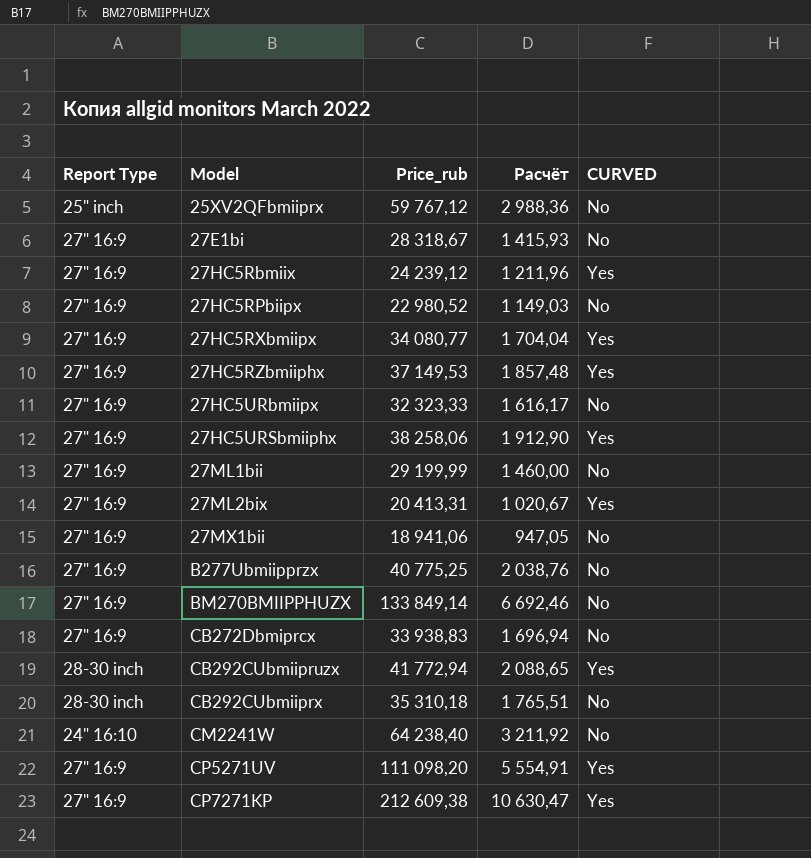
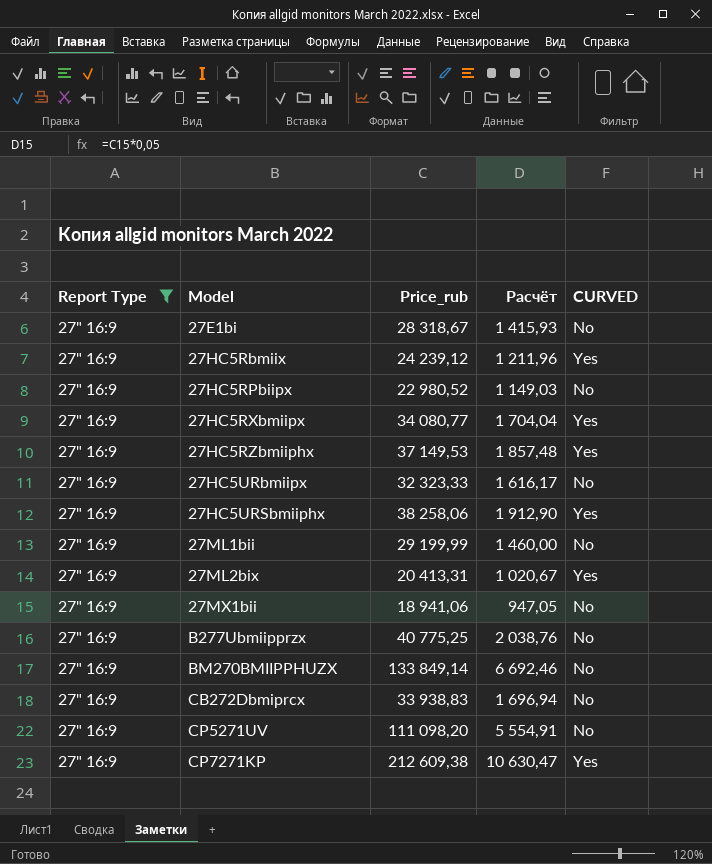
filter: none -> Report Type = 27" 16:9
CP5271UV | CURVED: Yes -> No

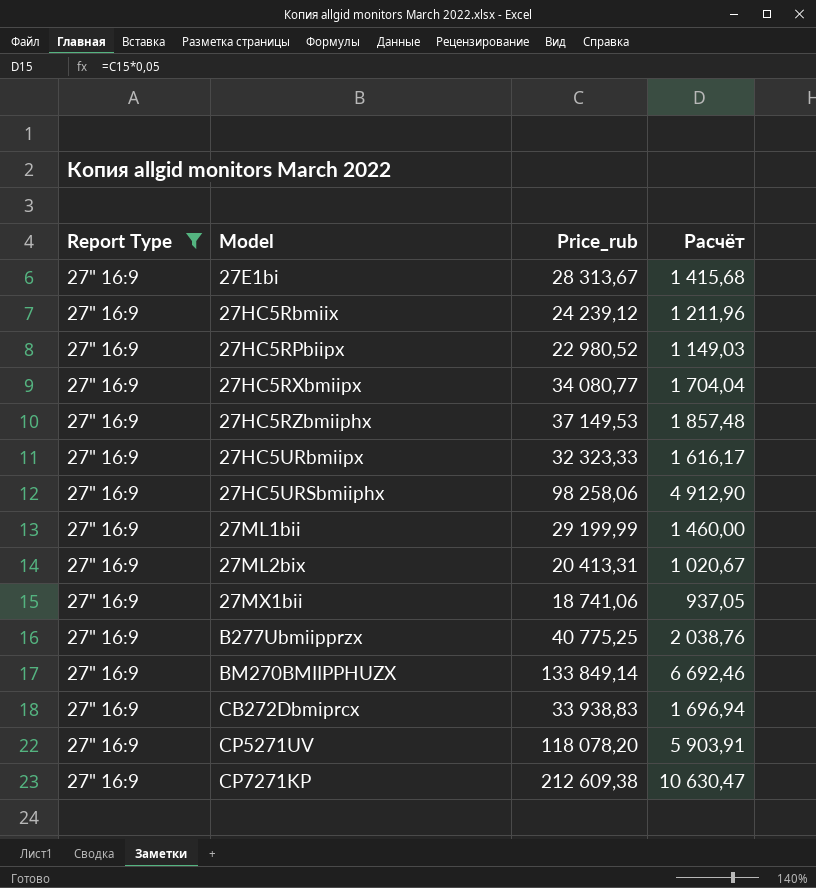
column CURVED | position: 5 -> none
27E1bi | Price_rub: 28 318,67 -> 28 313,67
27E1bi | Расчёт: 1 415,93 -> 1 415,68
27HC5URSbmiiphx | Price_rub: 38 258,06 -> 98 258,06
27HC5URSbmiiphx | Расчёт: 1 912,90 -> 4 912,90
27MX1bii | Price_rub: 18 941,06 -> 18 741,06
27MX1bii | Расчёт: 947,05 -> 937,05
CP5271UV | Price_rub: 111 098,20 -> 118 078,20
CP5271UV | Расчёт: 5 554,91 -> 5 903,91

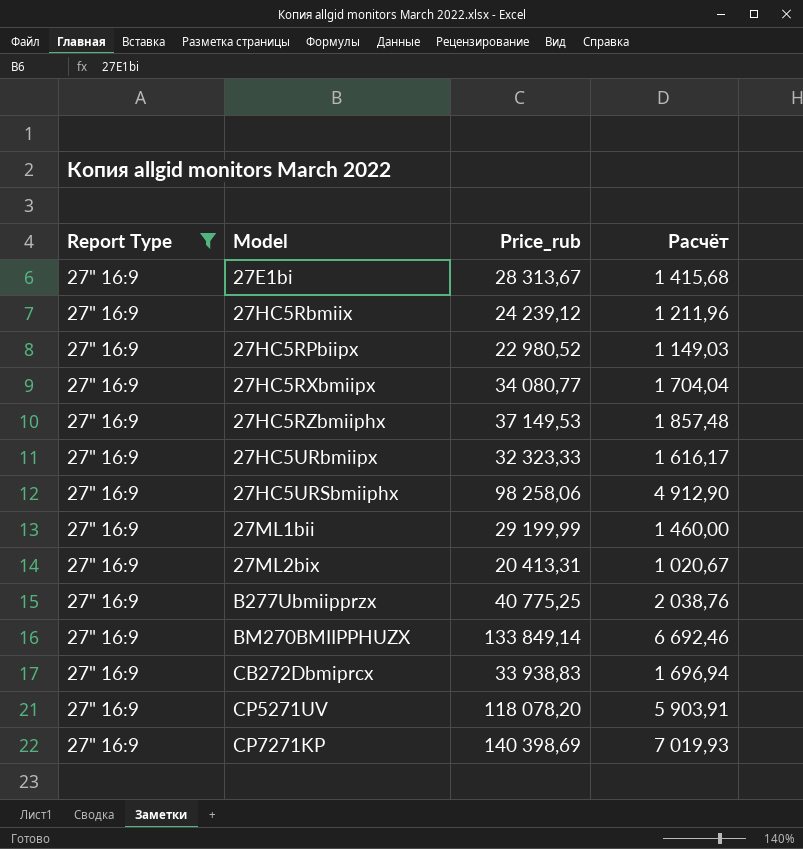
row 27MX1bii: 27" 16:9 | 18 741,06 | 937,05 -> none
CP7271KP | Price_rub: 212 609,38 -> 140 398,69
CP7271KP | Расчёт: 10 630,47 -> 7 019,93

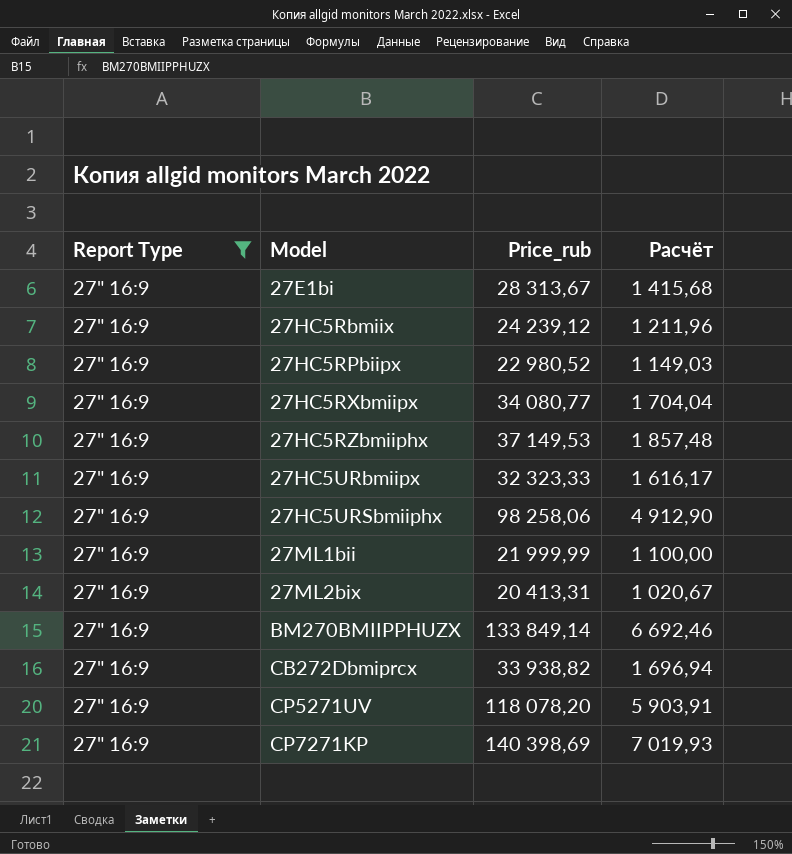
row B277Ubmiipprzx: 27" 16:9 | 40 775,25 | 2 038,76 -> none
27ML1bii | Price_rub: 29 199,99 -> 21 999,99
27ML1bii | Расчёт: 1 460,00 -> 1 100,00
CB272Dbmiprcx | Price_rub: 33 938,83 -> 33 938,82

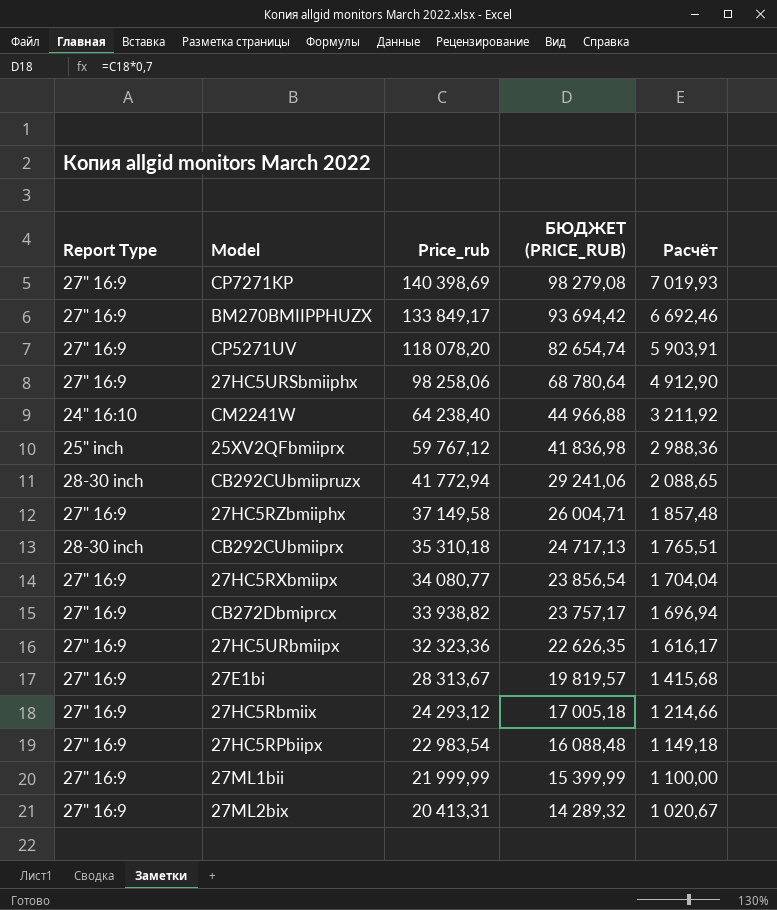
filter: Report Type = 27" 16:9 -> none
row order: Model ascending -> Price_rub descending
column БЮДЖЕТ (PRICE_RUB) | formula: none -> [Price_rub] * 0,7
BM270BMIIPPHUZX | Price_rub: 133 849,14 -> 133 849,17
27HC5RZbmiiphx | Price_rub: 37 149,53 -> 37 149,58
27HC5URbmiipx | Price_rub: 32 323,33 -> 32 323,36
27HC5Rbmiix | Price_rub: 24 239,12 -> 24 293,12
27HC5Rbmiix | Расчёт: 1 211,96 -> 1 214,66
27HC5RPbiipx | Price_rub: 22 980,52 -> 22 983,54
27HC5RPbiipx | Расчёт: 1 149,03 -> 1 149,18

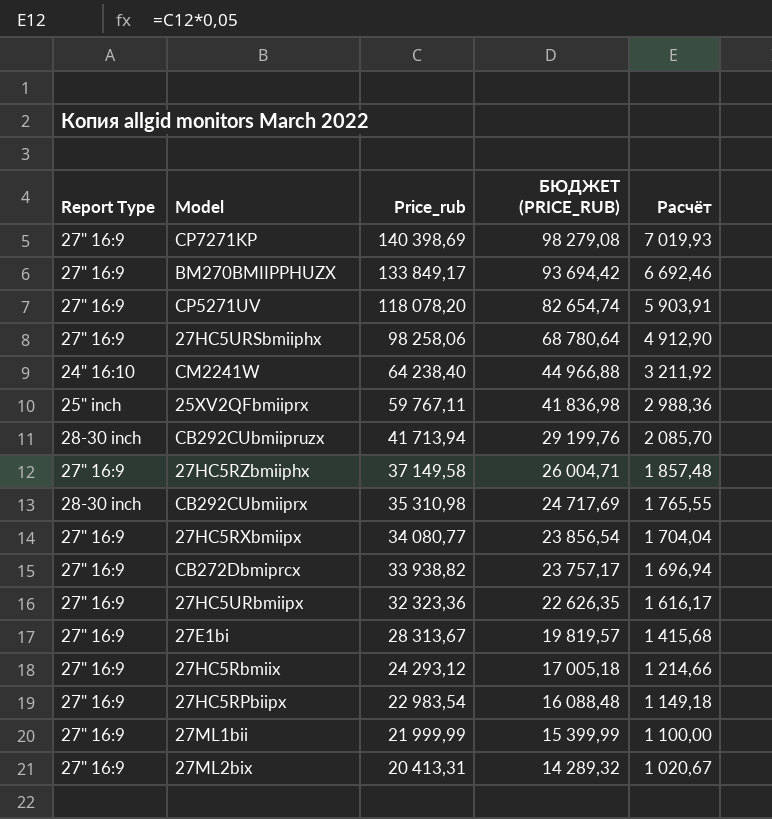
25XV2QFbmiiprx | Price_rub: 59 767,12 -> 59 767,11
CB292CUbmiipruzx | Price_rub: 41 772,94 -> 41 713,94
CB292CUbmiipruzx | БЮДЖЕТ (PRICE_RUB): 29 241,06 -> 29 199,76
CB292CUbmiipruzx | Расчёт: 2 088,65 -> 2 085,70
CB292CUbmiiprx | Price_rub: 35 310,18 -> 35 310,98
CB292CUbmiiprx | БЮДЖЕТ (PRICE_RUB): 24 717,13 -> 24 717,69
CB292CUbmiiprx | Расчёт: 1 765,51 -> 1 765,55

